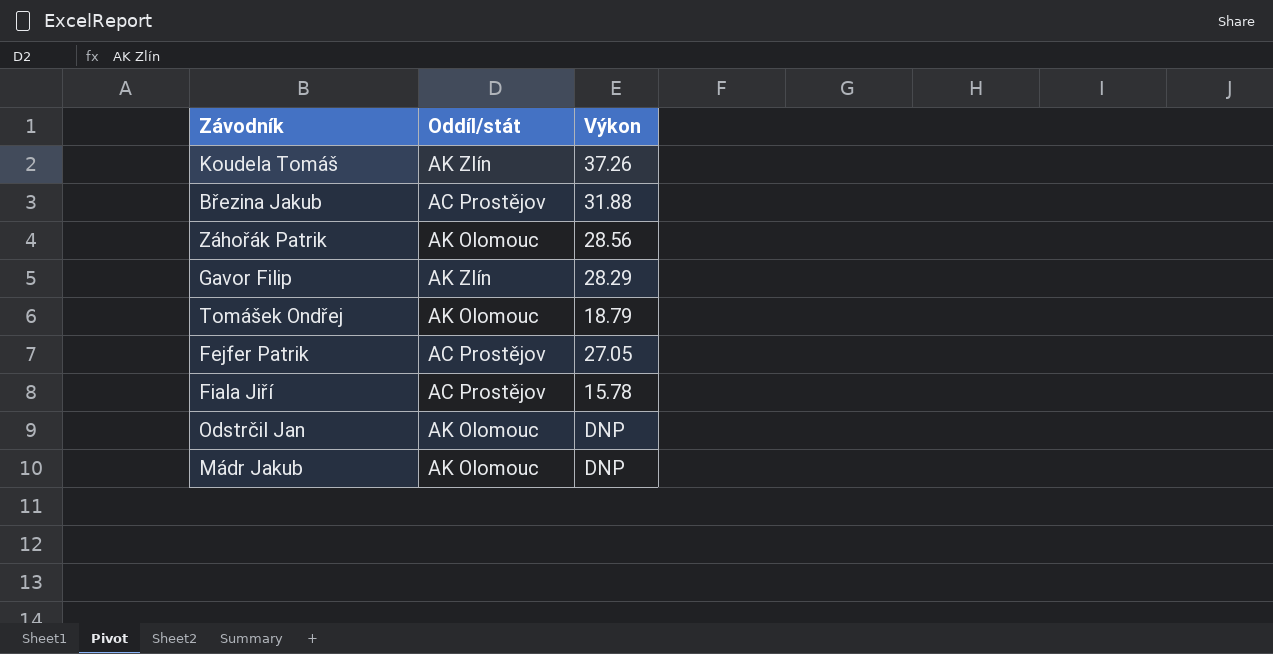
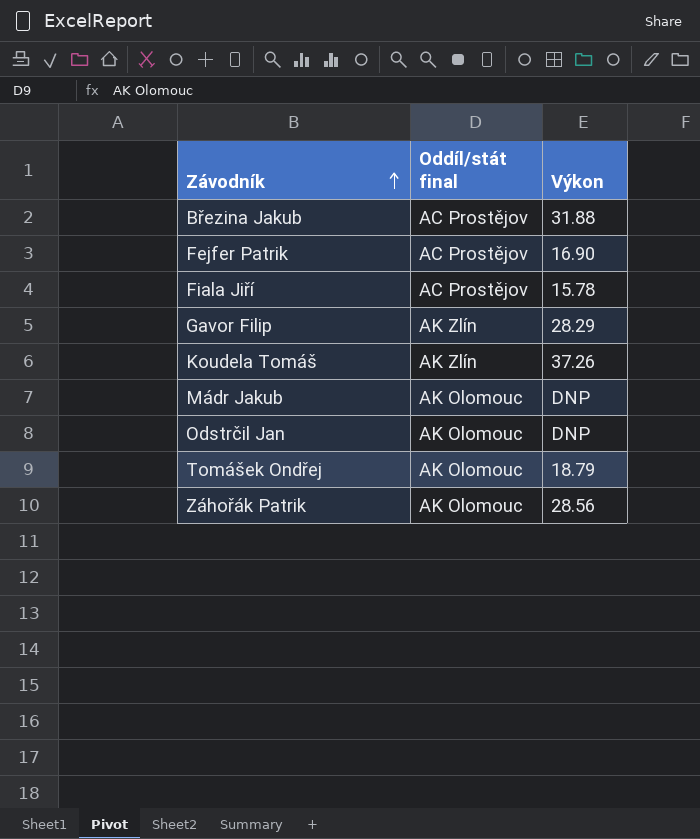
row order: none -> Závodník ascending
column name: Oddíl/stát -> Oddíl/stát final
Fejfer Patrik | Výkon: 27.05 -> 16.90

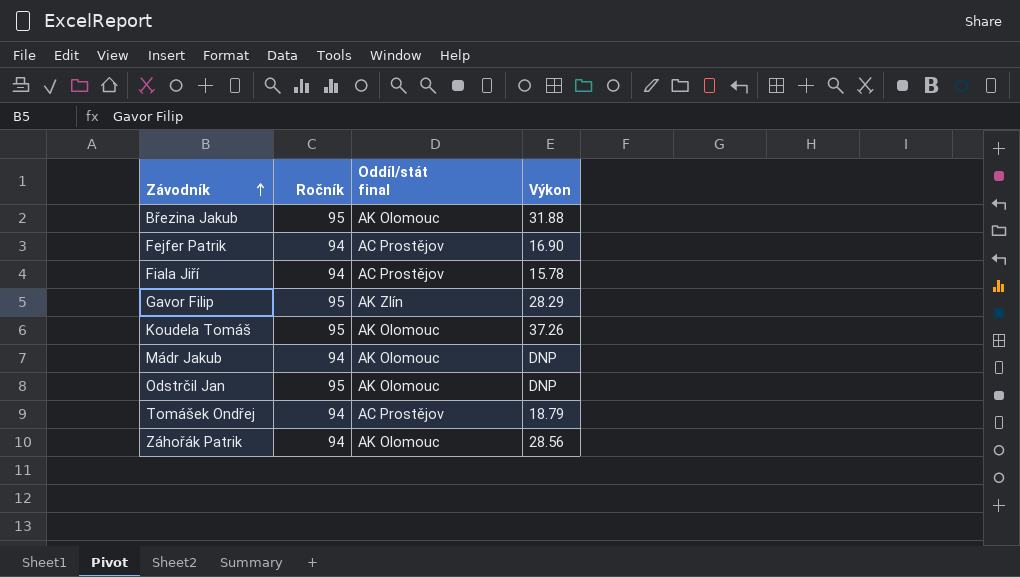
column Ročník | position: none -> 2
Březina Jakub | Oddíl/stát final: AC Prostějov -> AK Olomouc
Koudela Tomáš | Oddíl/stát final: AK Zlín -> AK Olomouc
Tomášek Ondřej | Oddíl/stát final: AK Olomouc -> AC Prostějov

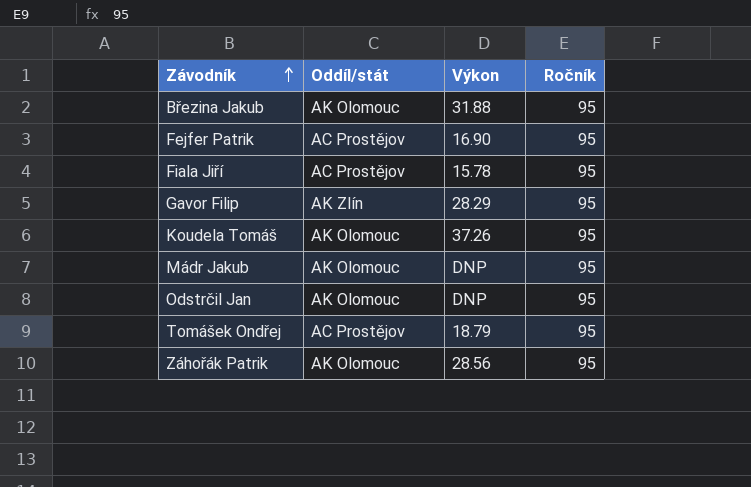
column name: Oddíl/stát final -> Oddíl/stát
column Ročník | position: 2 -> 4
Fejfer Patrik | Ročník: 94 -> 95
Fiala Jiří | Ročník: 94 -> 95
Mádr Jakub | Ročník: 94 -> 95
Tomášek Ondřej | Ročník: 94 -> 95
Záhořák Patrik | Ročník: 94 -> 95

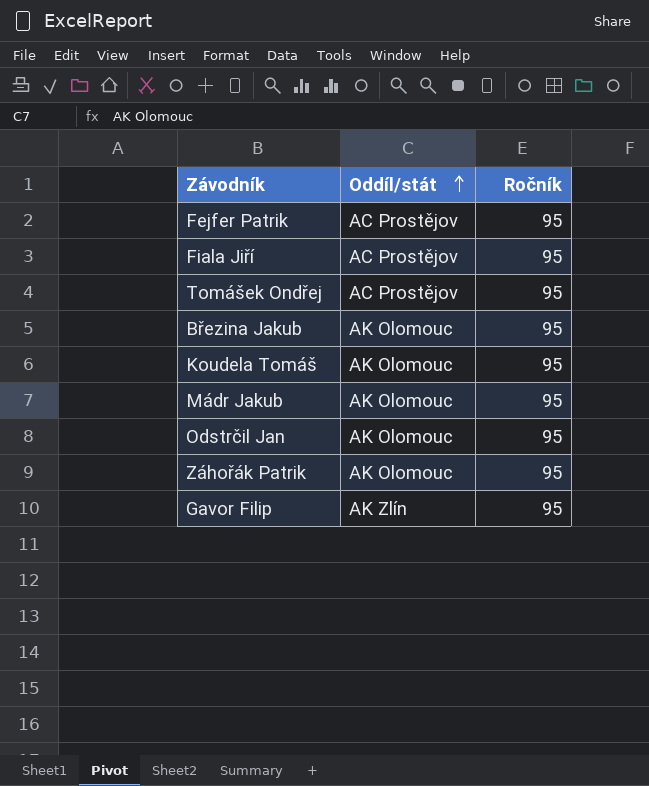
row order: Závodník ascending -> Oddíl/stát ascending
column Výkon | position: 3 -> none

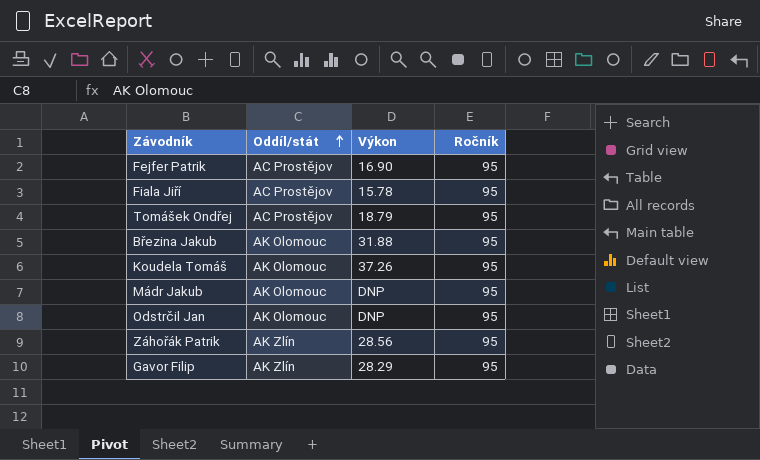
column Výkon | position: none -> 3
Záhořák Patrik | Oddíl/stát: AK Olomouc -> AK Zlín

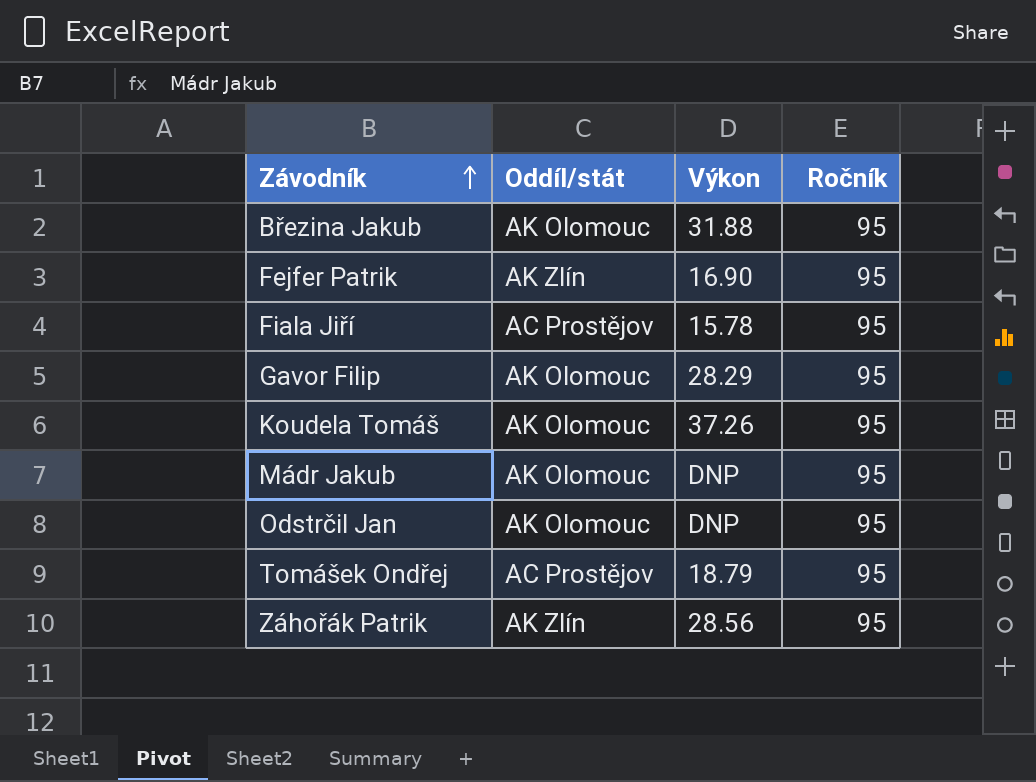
row order: Oddíl/stát ascending -> Závodník ascending
Fejfer Patrik | Oddíl/stát: AC Prostějov -> AK Zlín
Gavor Filip | Oddíl/stát: AK Zlín -> AK Olomouc

